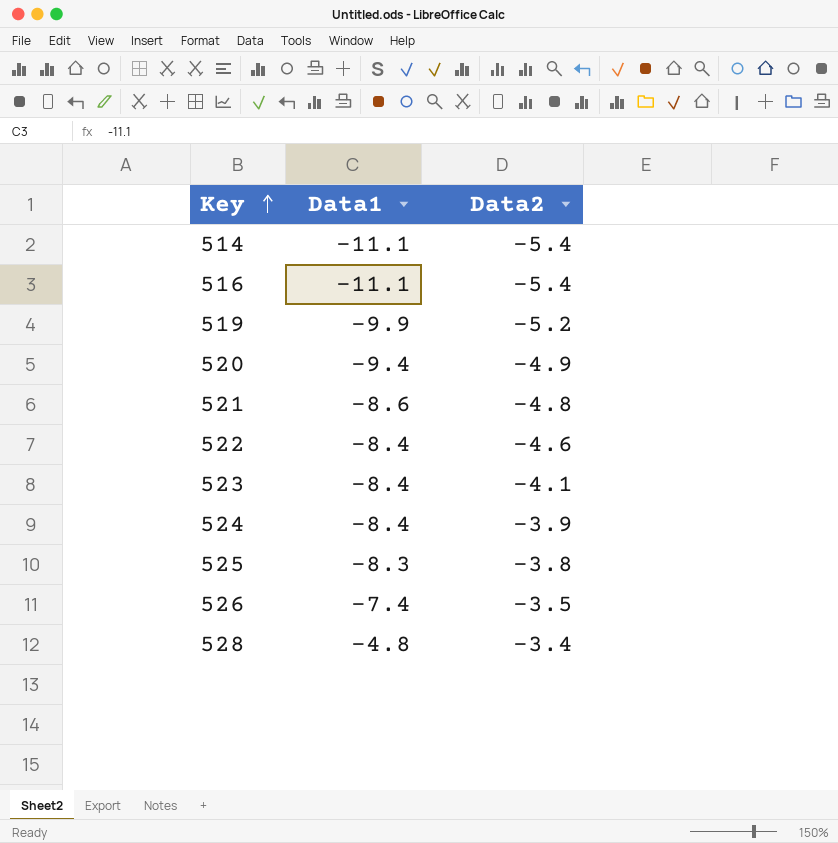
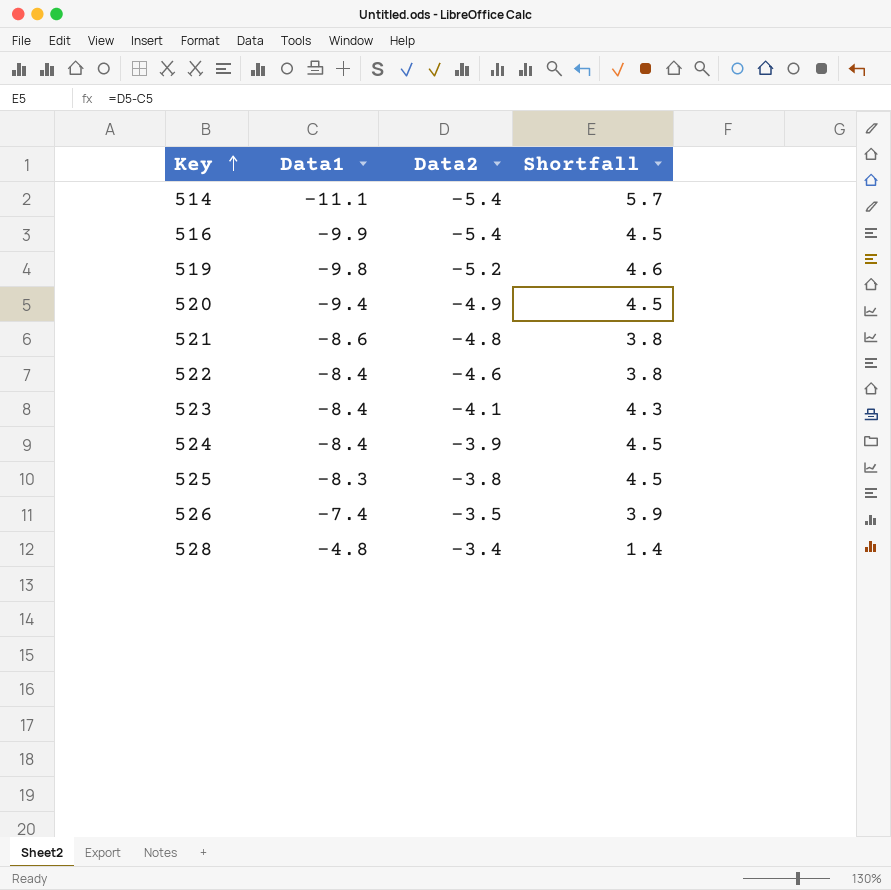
column Shortfall | formula: none -> [Data2] - [Data1]
516 | Data1: -11.1 -> -9.9
519 | Data1: -9.9 -> -9.8

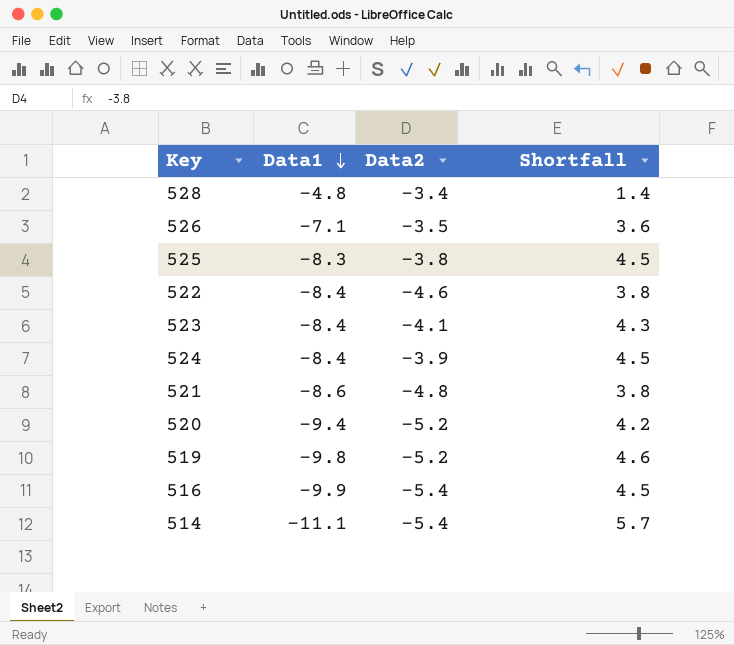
row order: Key ascending -> Data1 descending
526 | Data1: -7.4 -> -7.1
526 | Shortfall: 3.9 -> 3.6
520 | Data2: -4.9 -> -5.2
520 | Shortfall: 4.5 -> 4.2

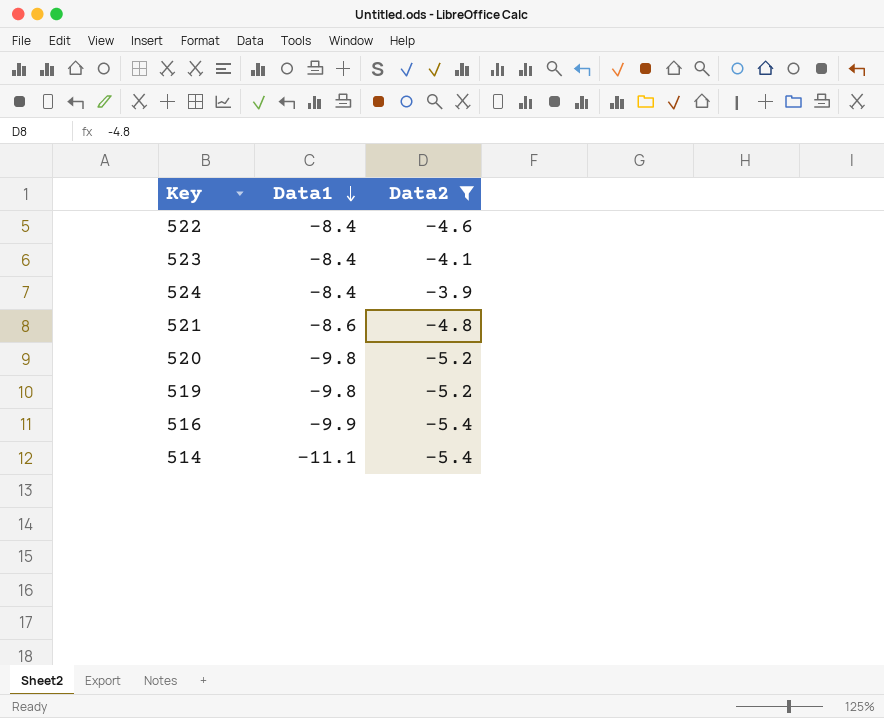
filter: none -> Data2 <= -3.9
column Shortfall | formula: [Data2] - [Data1] -> none
520 | Data1: -9.4 -> -9.8

